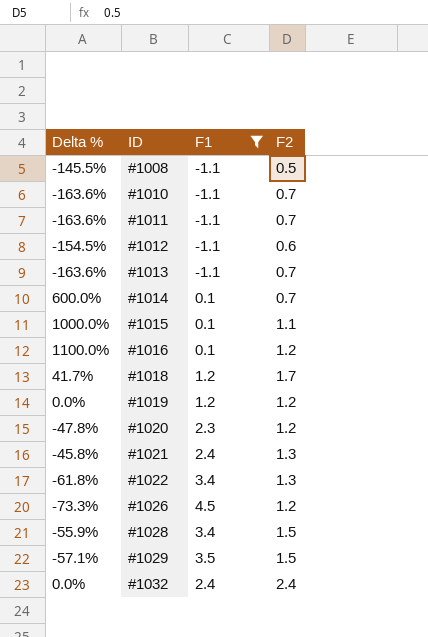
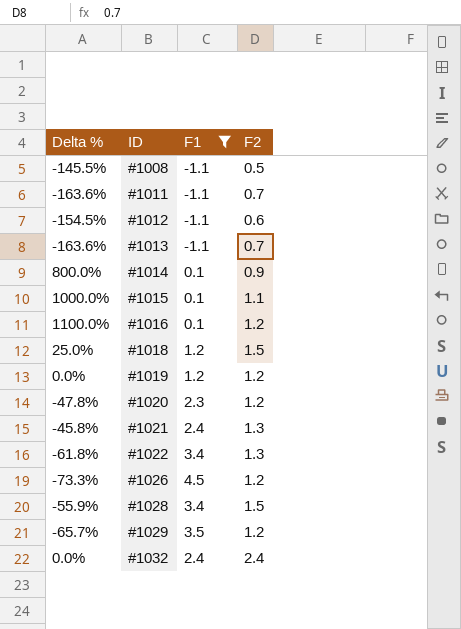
row #1010: -163.6% | -1.1 | 0.7 -> none
#1014 | Delta %: 600.0% -> 800.0%
#1014 | F2: 0.7 -> 0.9
#1018 | Delta %: 41.7% -> 25.0%
#1018 | F2: 1.7 -> 1.5
#1029 | Delta %: -57.1% -> -65.7%
#1029 | F2: 1.5 -> 1.2

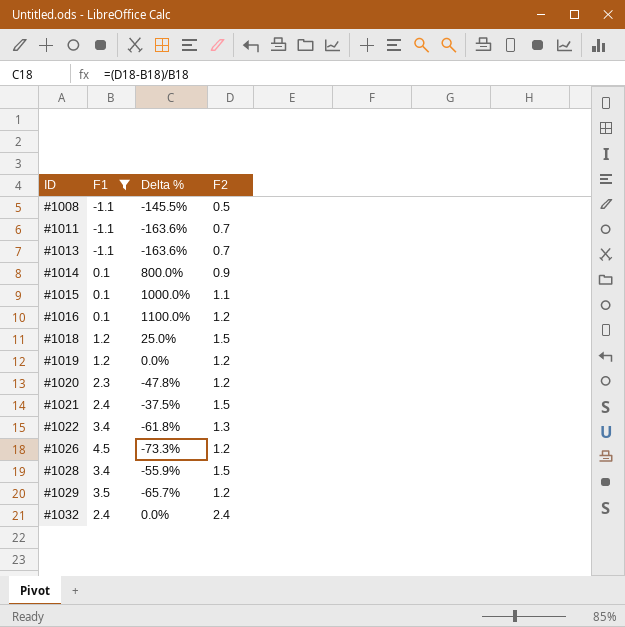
column Delta % | position: 1 -> 3
row #1012: -154.5% | -1.1 | 0.6 -> none
#1021 | Delta %: -45.8% -> -37.5%
#1021 | F2: 1.3 -> 1.5

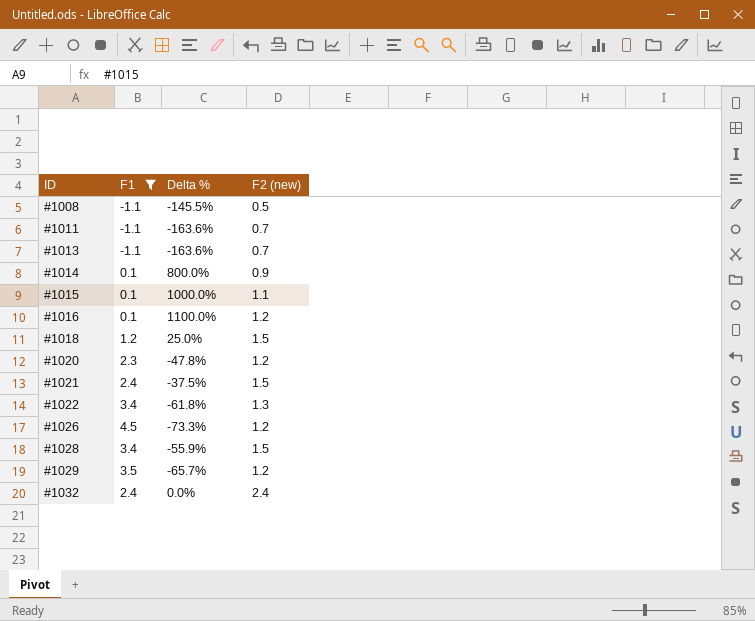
column name: F2 -> F2 (new)
row #1019: 1.2 | 0.0% | 1.2 -> none

